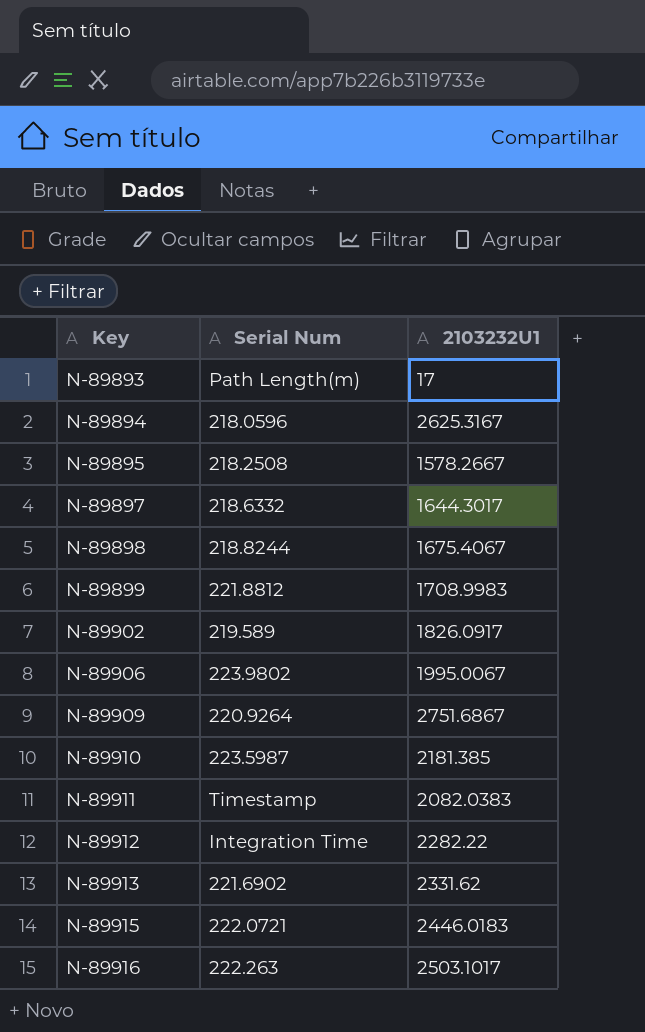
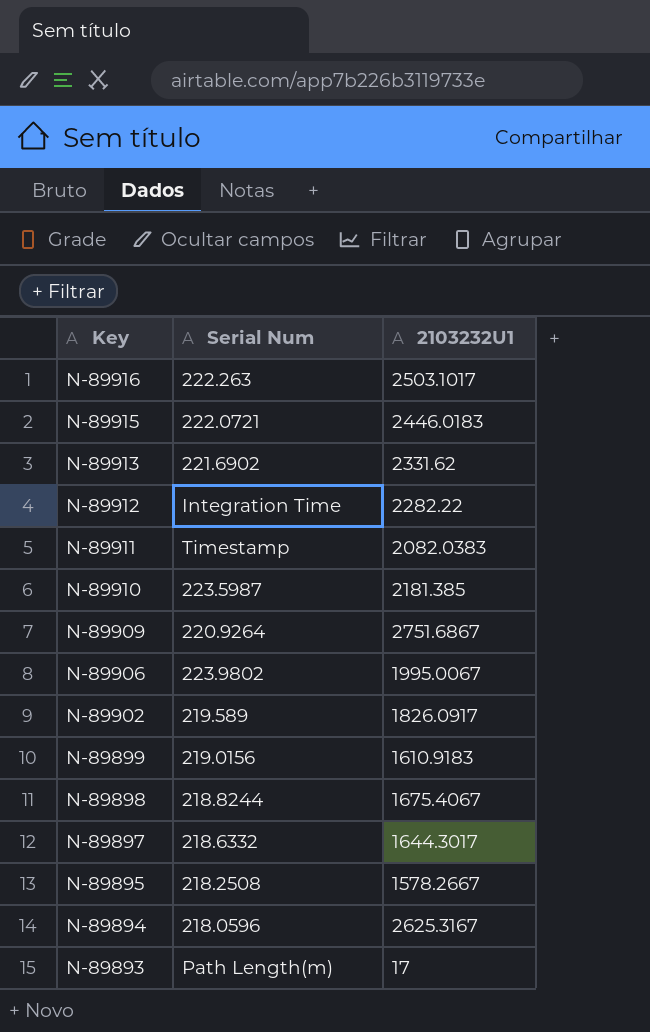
row order: Key ascending -> Key descending
N-89899 | Serial Num: 221.8812 -> 219.0156
N-89899 | 2103232U1: 1708.9983 -> 1610.9183

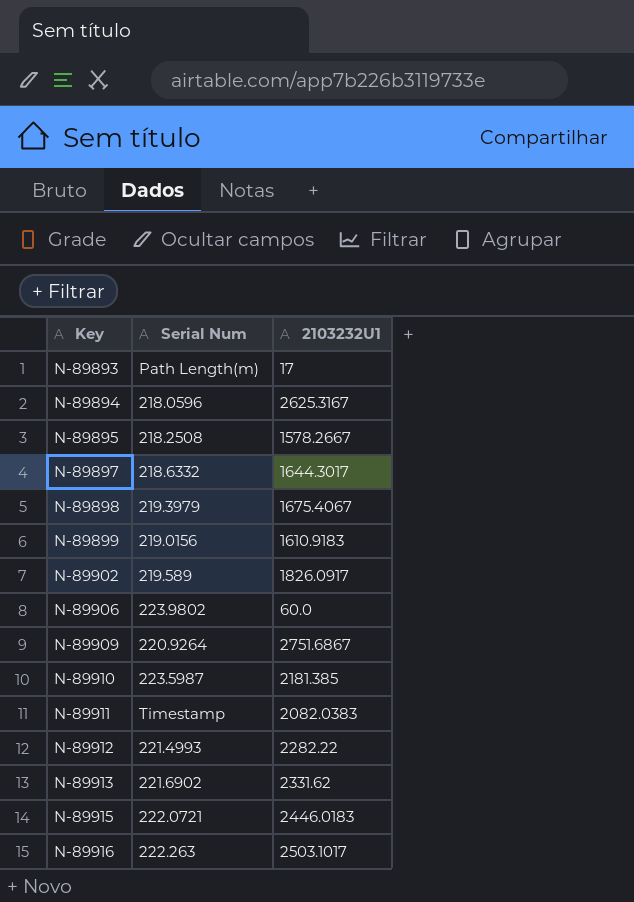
row order: Key descending -> Key ascending
N-89898 | Serial Num: 218.8244 -> 219.3979
N-89906 | 2103232U1: 1995.0067 -> 60.0
N-89912 | Serial Num: Integration Time -> 221.4993

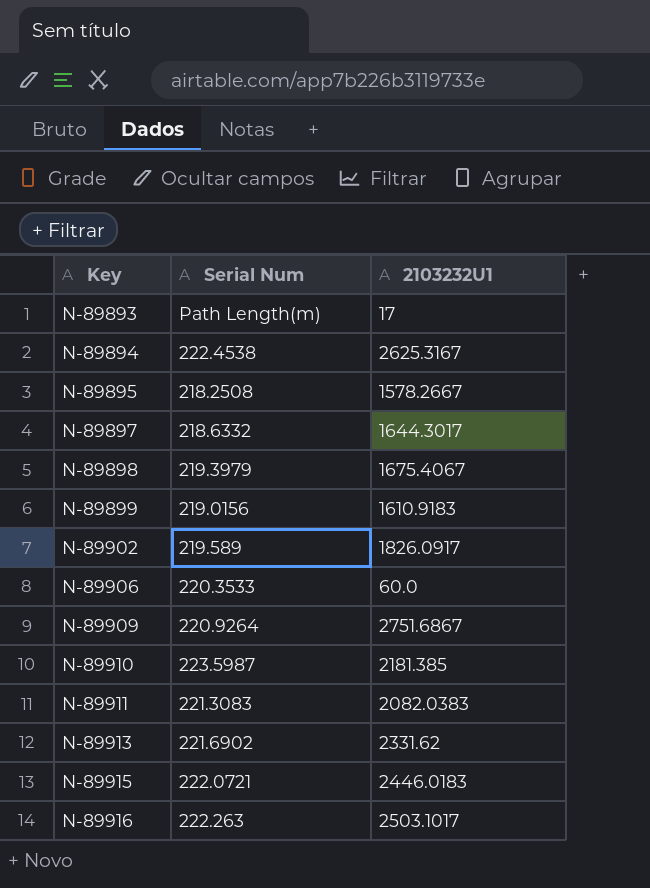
row N-89912: 221.4993 | 2282.22 -> none
N-89894 | Serial Num: 218.0596 -> 222.4538
N-89906 | Serial Num: 223.9802 -> 220.3533
N-89911 | Serial Num: Timestamp -> 221.3083

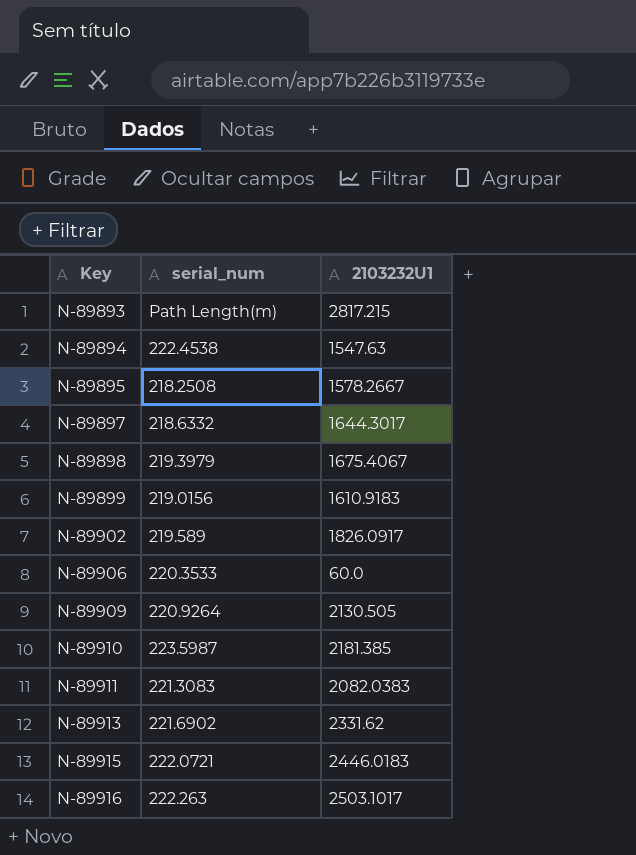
column name: Serial Num -> serial_num
N-89893 | 2103232U1: 17 -> 2817.215
N-89894 | 2103232U1: 2625.3167 -> 1547.63
N-89909 | 2103232U1: 2751.6867 -> 2130.505

